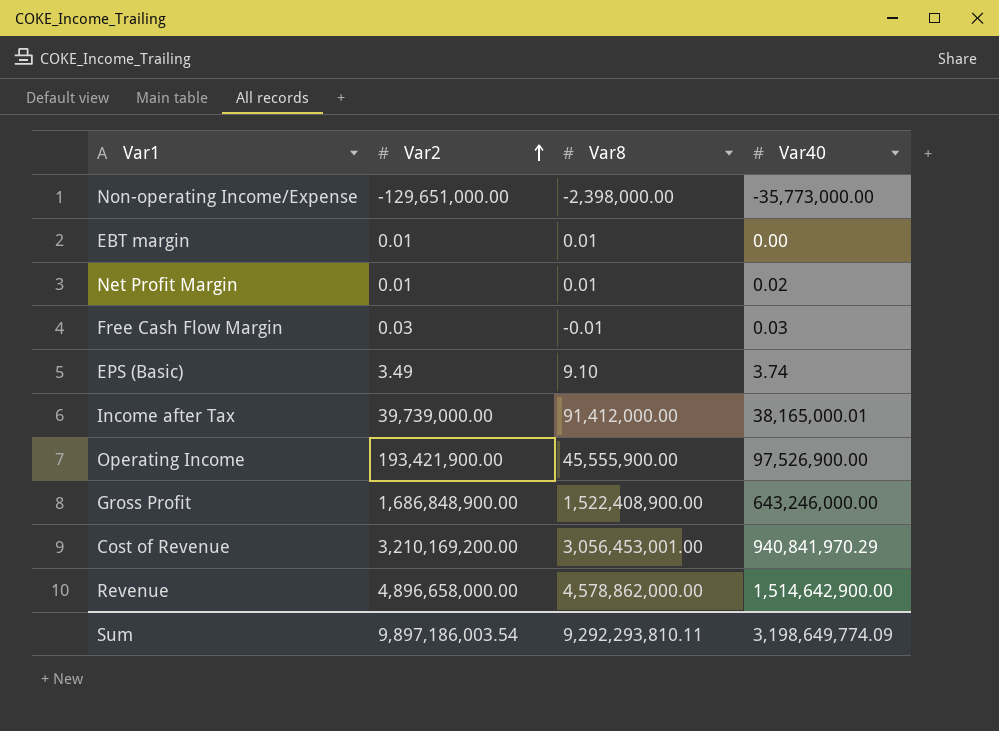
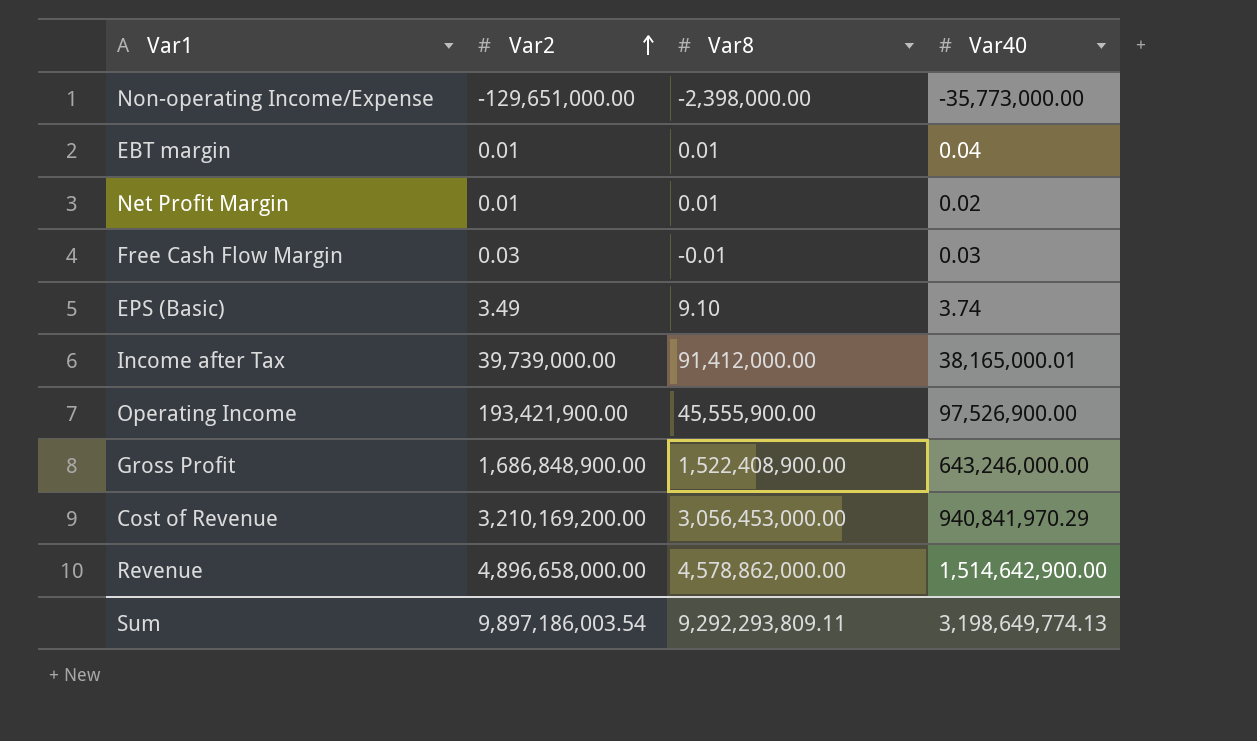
EBT margin | Var40: 0.00 -> 0.04
Cost of Revenue | Var8: 3,056,453,001.00 -> 3,056,453,000.00
Sum | Var8: 9,292,293,810.11 -> 9,292,293,809.11
Sum | Var40: 3,198,649,774.09 -> 3,198,649,774.13

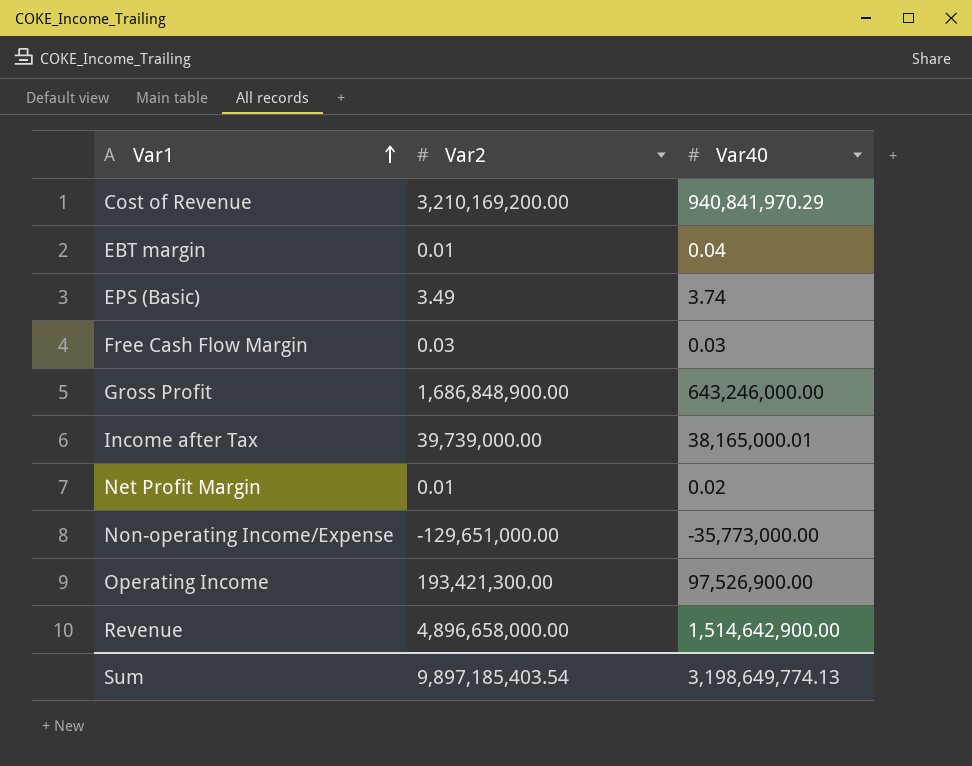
row order: Var2 ascending -> Var1 ascending
column Var8 | position: 3 -> none
Operating Income | Var2: 193,421,900.00 -> 193,421,300.00
Sum | Var2: 9,897,186,003.54 -> 9,897,185,403.54

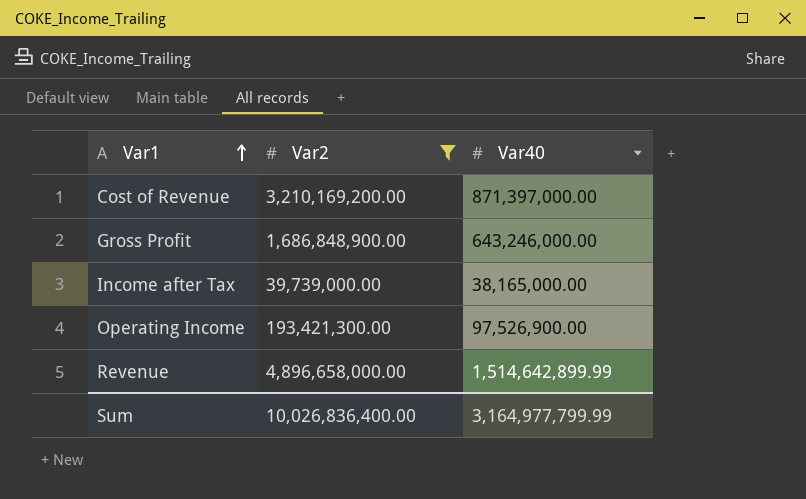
filter: none -> Var2 >= 39,739,000.00
Cost of Revenue | Var40: 940,841,970.29 -> 871,397,000.00
Income after Tax | Var40: 38,165,000.01 -> 38,165,000.00
Revenue | Var40: 1,514,642,900.00 -> 1,514,642,899.99
Sum | Var2: 9,897,185,403.54 -> 10,026,836,400.00
Sum | Var40: 3,198,649,774.13 -> 3,164,977,799.99

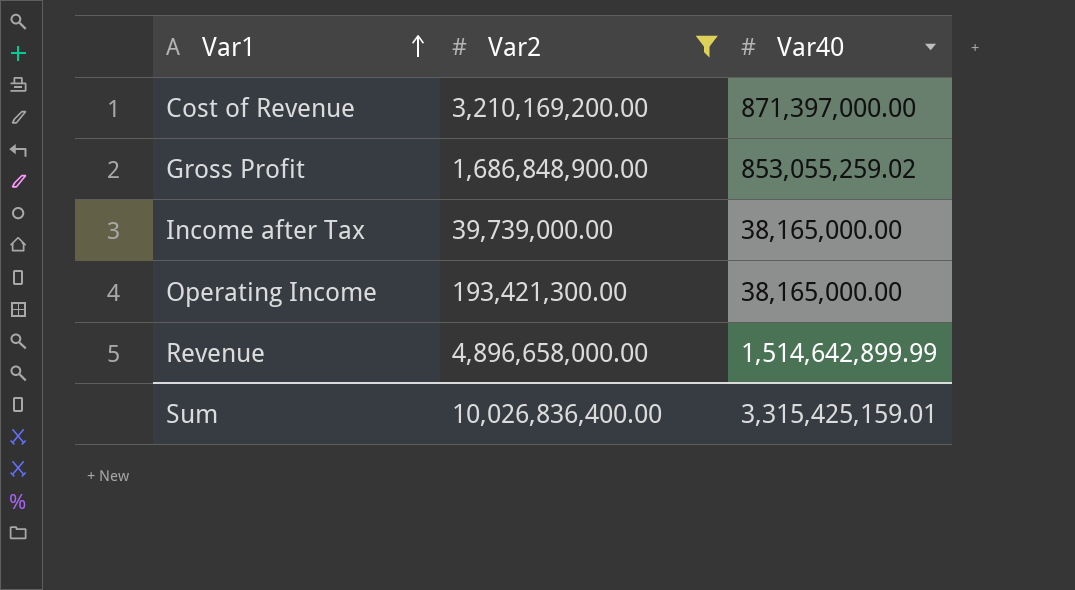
Gross Profit | Var40: 643,246,000.00 -> 853,055,259.02
Operating Income | Var40: 97,526,900.00 -> 38,165,000.00
Sum | Var40: 3,164,977,799.99 -> 3,315,425,159.01

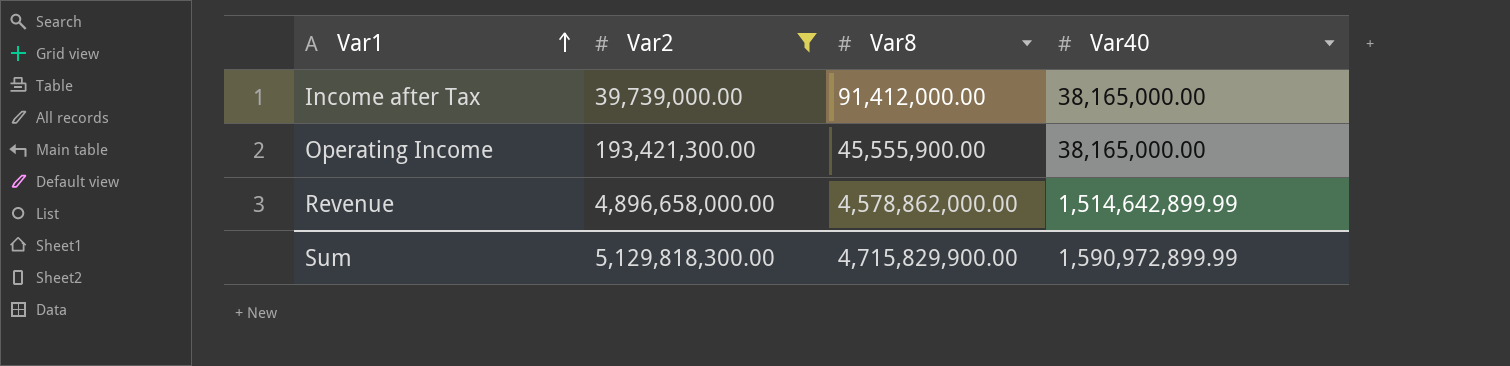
column Var8 | position: none -> 3
row Cost of Revenue: 3,210,169,200.00 | 871,397,000.00 -> none
row Gross Profit: 1,686,848,900.00 | 853,055,259.02 -> none
Sum | Var2: 10,026,836,400.00 -> 5,129,818,300.00
Sum | Var40: 3,315,425,159.01 -> 1,590,972,899.99

